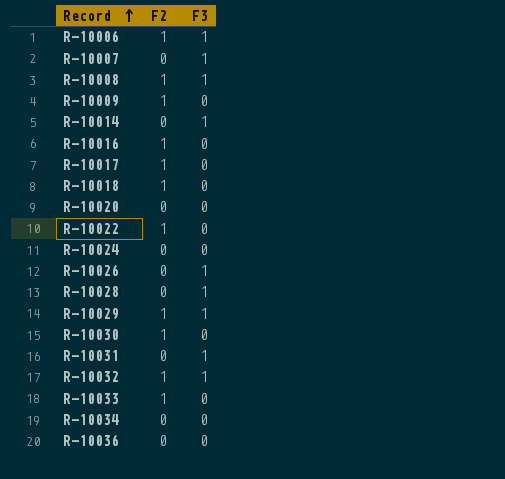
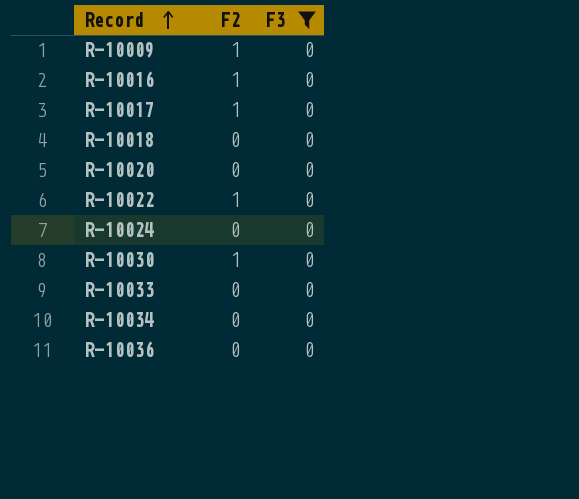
filter: none -> F3 = 0
R-10018 | F2: 1 -> 0
R-10033 | F2: 1 -> 0

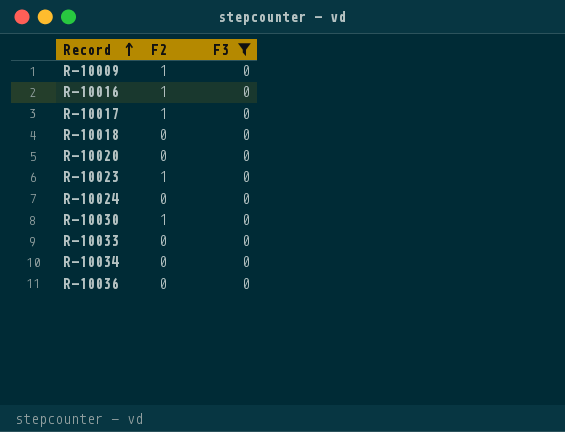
row R-10022: 1 | 0 -> none
row R-10023: none -> 1 | 0

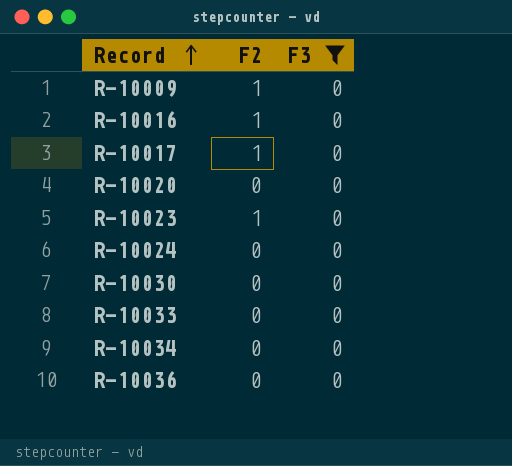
row R-10018: 0 | 0 -> none
R-10030 | F2: 1 -> 0

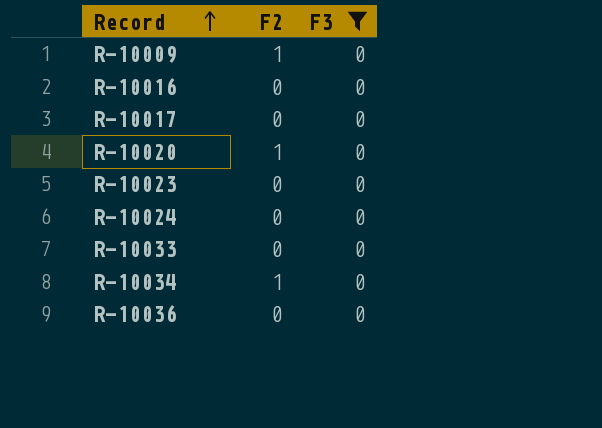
row R-10030: 0 | 0 -> none
R-10016 | F2: 1 -> 0
R-10017 | F2: 1 -> 0
R-10020 | F2: 0 -> 1
R-10023 | F2: 1 -> 0
R-10034 | F2: 0 -> 1

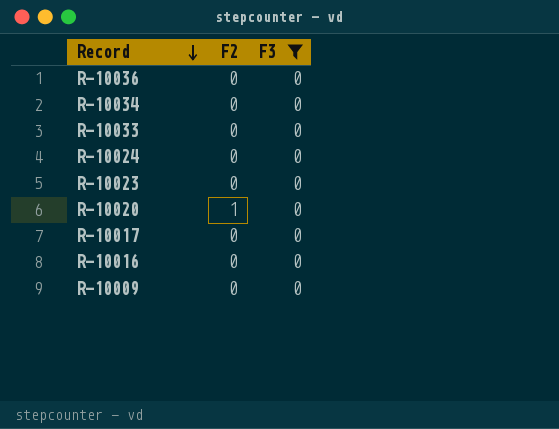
row order: Record ascending -> Record descending
R-10034 | F2: 1 -> 0
R-10009 | F2: 1 -> 0

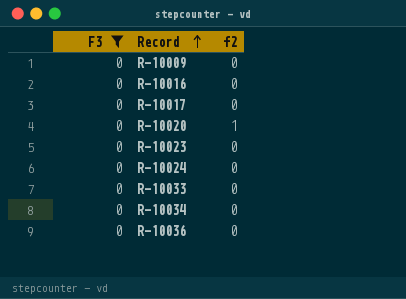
row order: Record descending -> Record ascending
column F3 | position: 3 -> 1
column name: F2 -> f2

